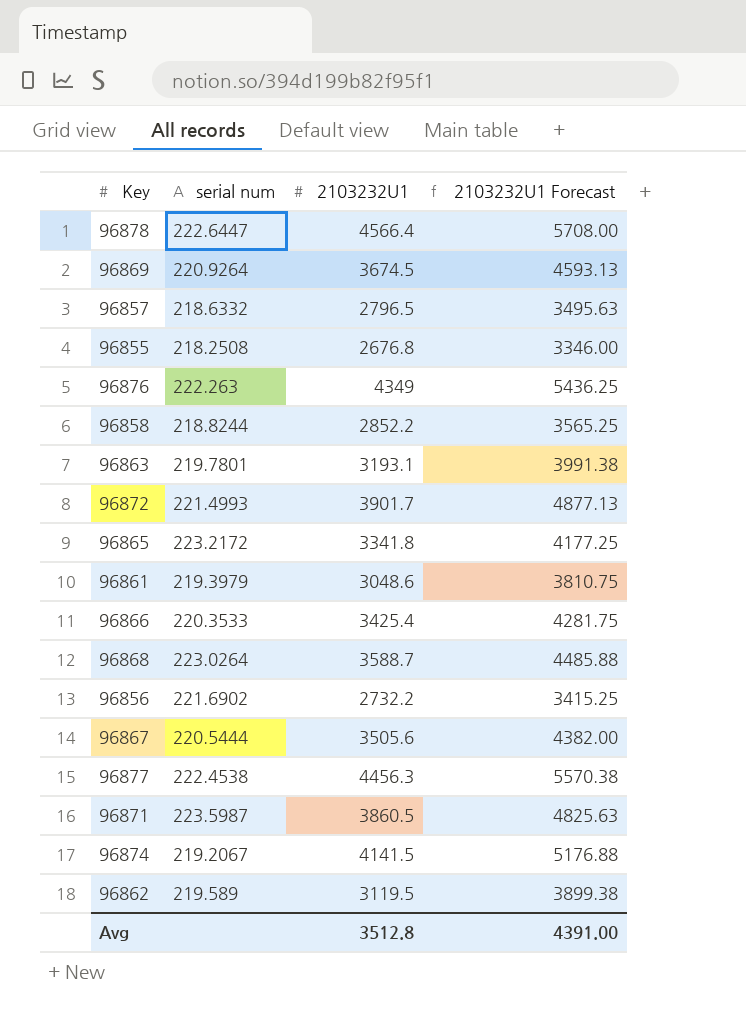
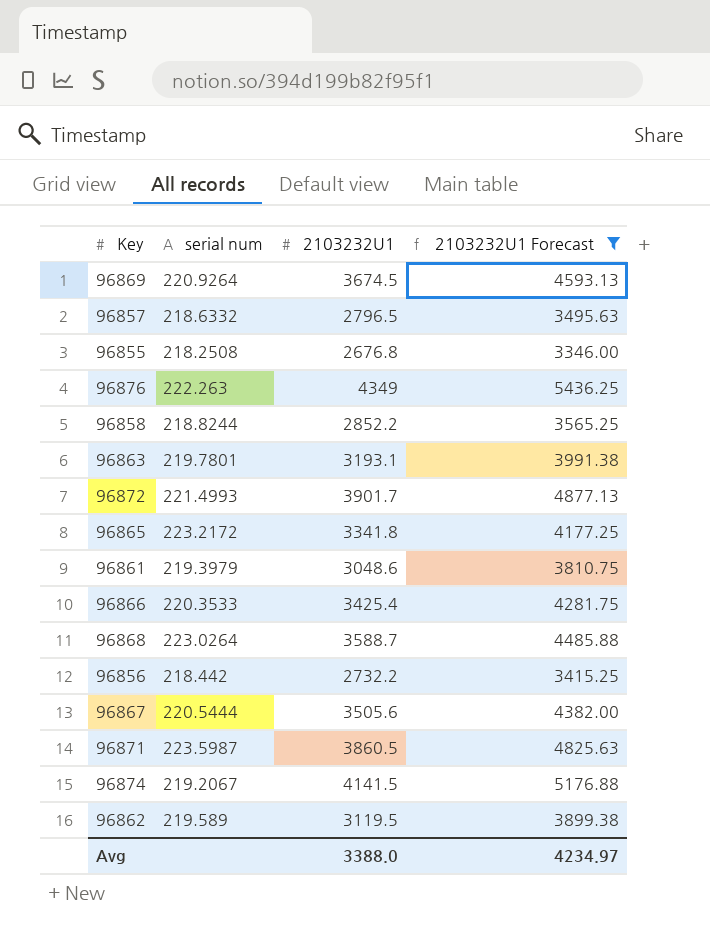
filter: none -> 2103232U1 Forecast <= 5436.25
96856 | serial num: 221.6902 -> 218.442
Avg | 2103232U1: 3512.8 -> 3388.0
Avg | 2103232U1 Forecast: 4391.00 -> 4234.97

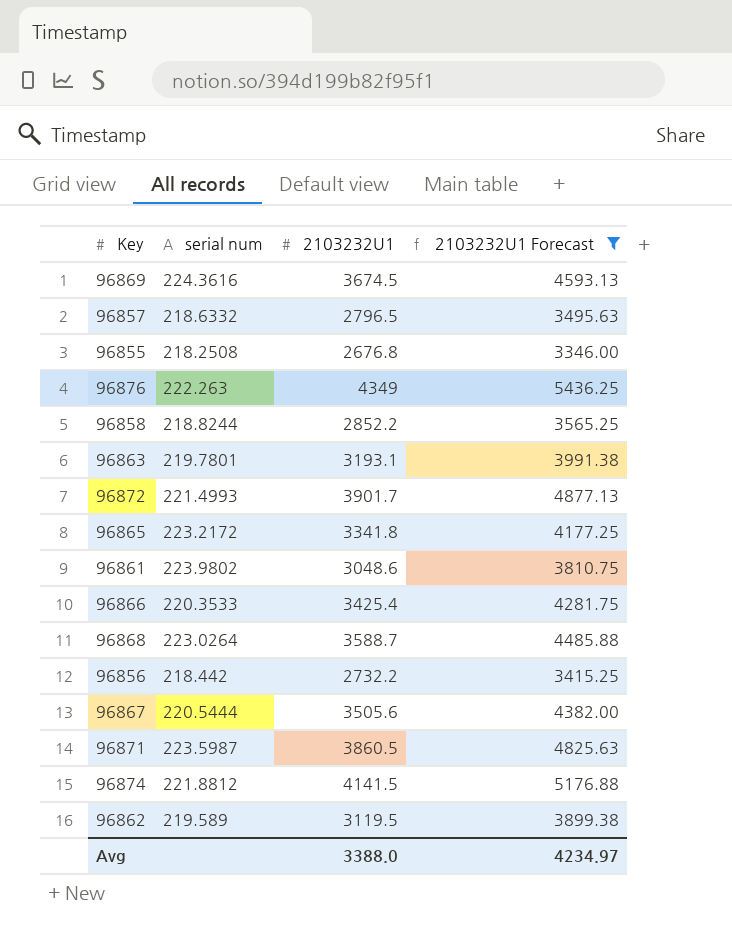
96869 | serial num: 220.9264 -> 224.3616
96861 | serial num: 219.3979 -> 223.9802
96874 | serial num: 219.2067 -> 221.8812

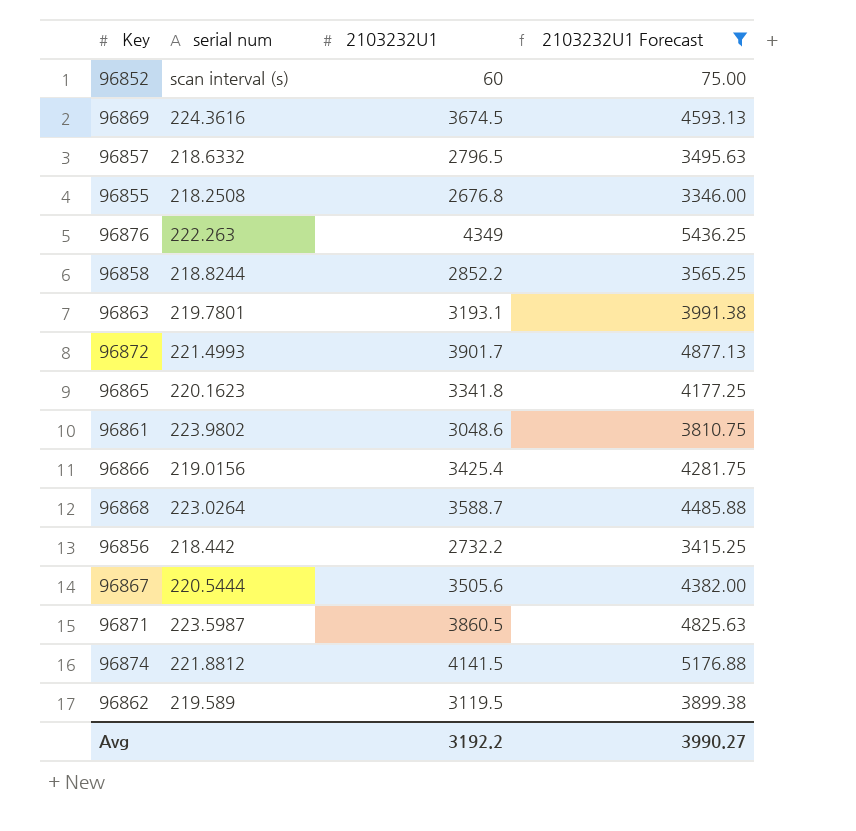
row 96852: none -> scan interval (s) | 60 | 75.00
96865 | serial num: 223.2172 -> 220.1623
96866 | serial num: 220.3533 -> 219.0156
Avg | 2103232U1: 3388.0 -> 3192.2
Avg | 2103232U1 Forecast: 4234.97 -> 3990.27

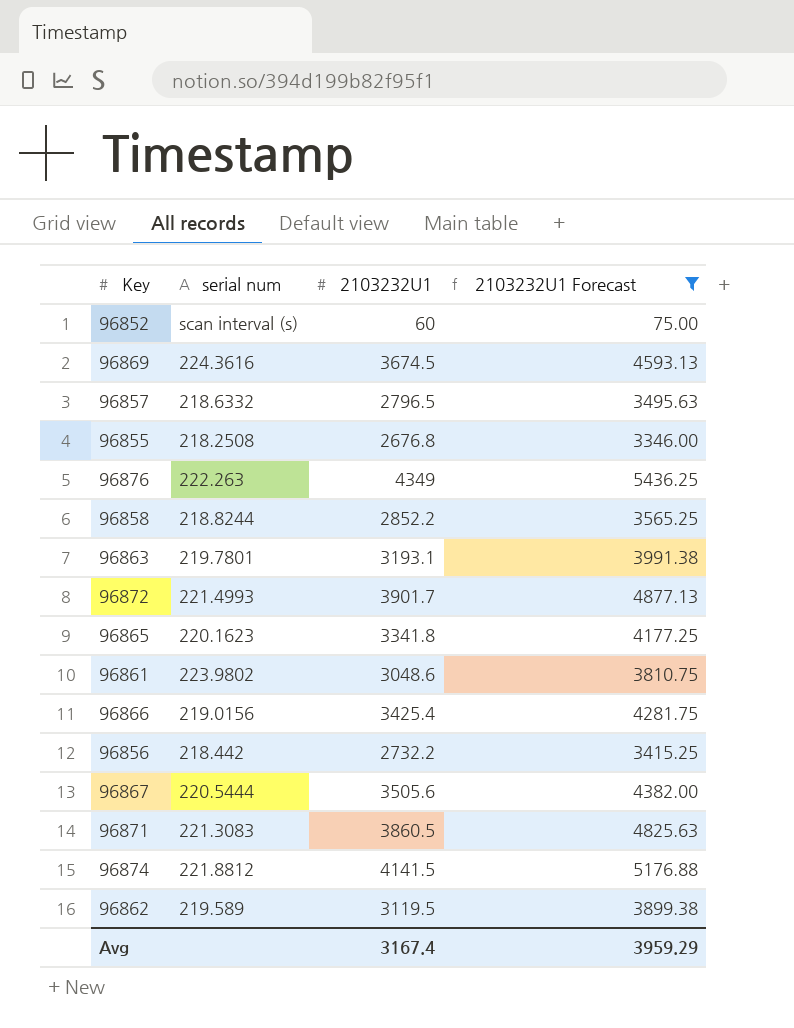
row 96868: 223.0264 | 3588.7 | 4485.88 -> none
96871 | serial num: 223.5987 -> 221.3083
Avg | 2103232U1: 3192.2 -> 3167.4
Avg | 2103232U1 Forecast: 3990.27 -> 3959.29

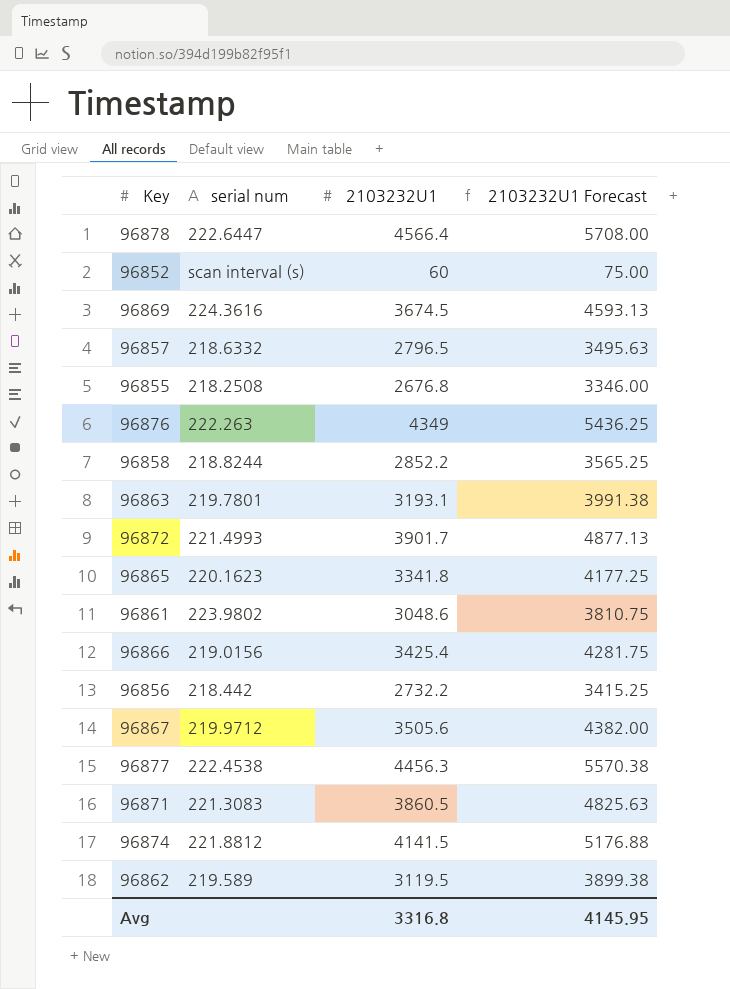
filter: 2103232U1 Forecast <= 5436.25 -> none
96867 | serial num: 220.5444 -> 219.9712
Avg | 2103232U1: 3167.4 -> 3316.8
Avg | 2103232U1 Forecast: 3959.29 -> 4145.95

